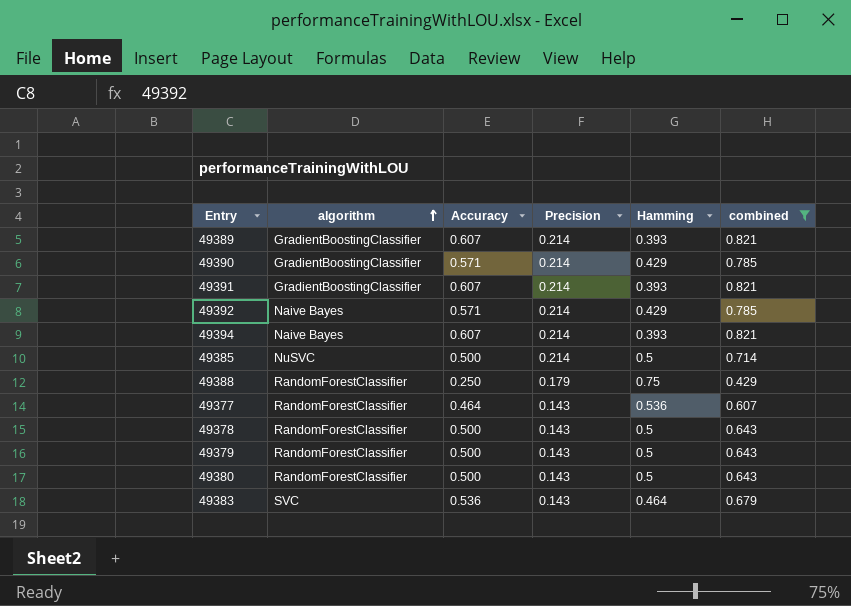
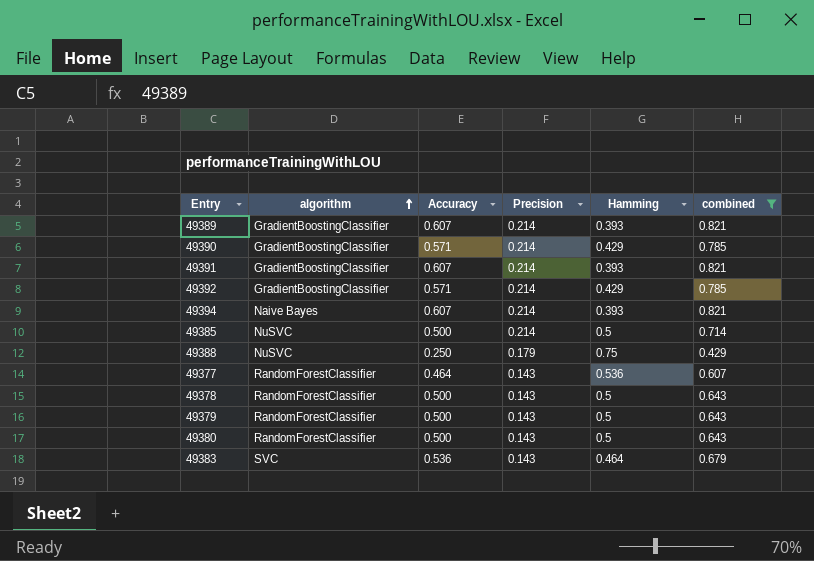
49392 | algorithm: Naive Bayes -> GradientBoostingClassifier
49388 | algorithm: RandomForestClassifier -> NuSVC

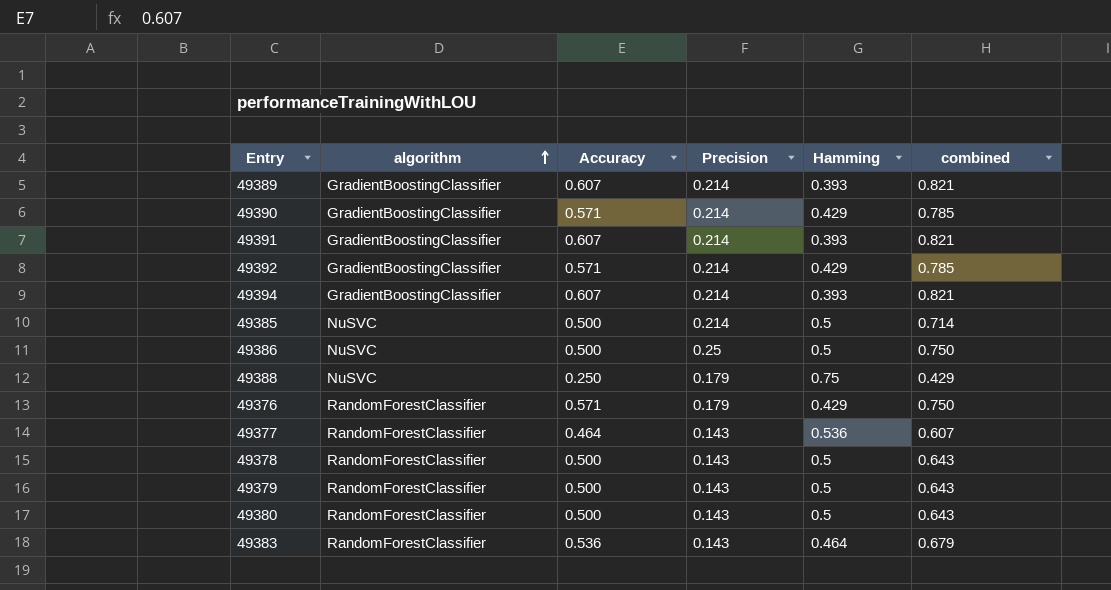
filter: combined != 0.750 -> none
49394 | algorithm: Naive Bayes -> GradientBoostingClassifier
49383 | algorithm: SVC -> RandomForestClassifier

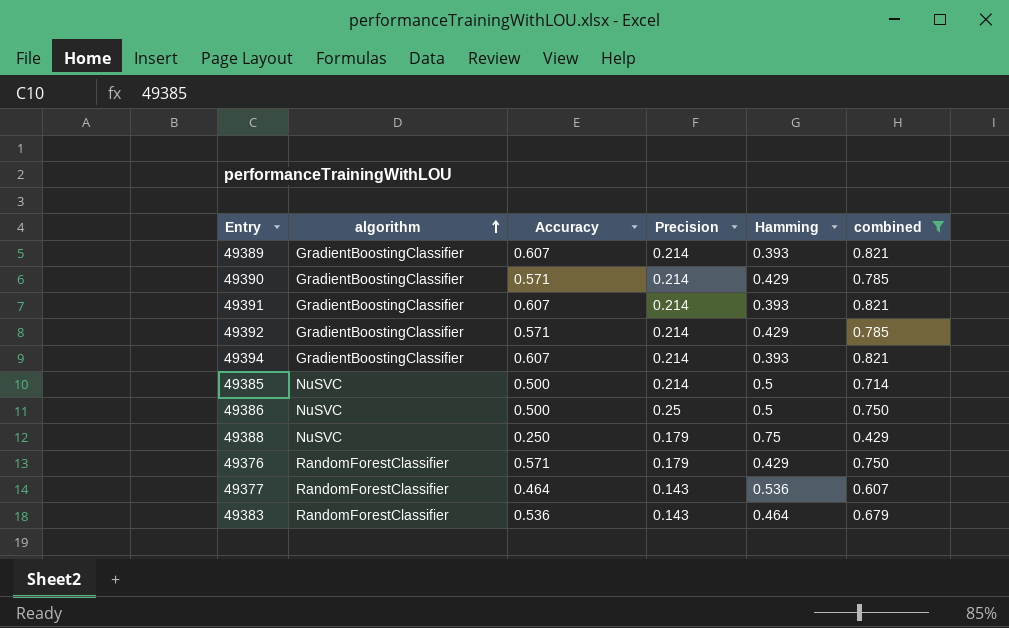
filter: none -> combined != 0.643

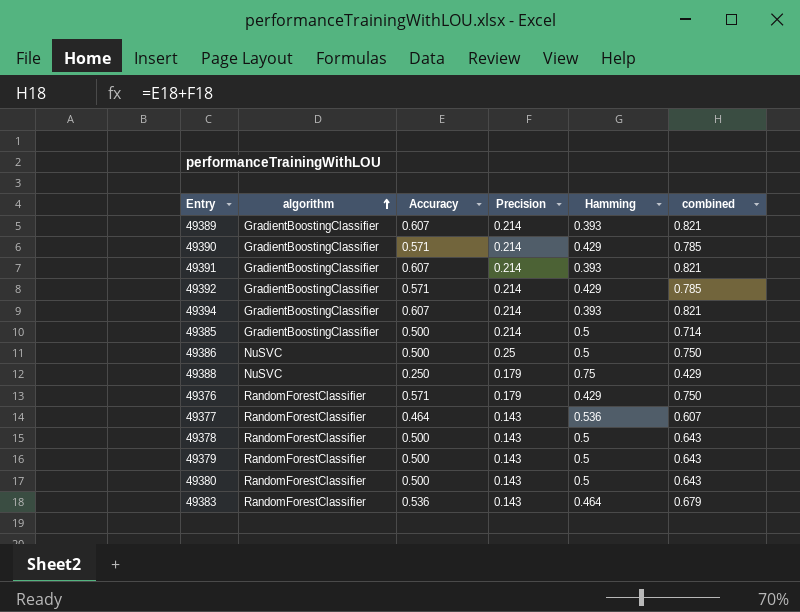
filter: combined != 0.643 -> none
49385 | algorithm: NuSVC -> GradientBoostingClassifier

